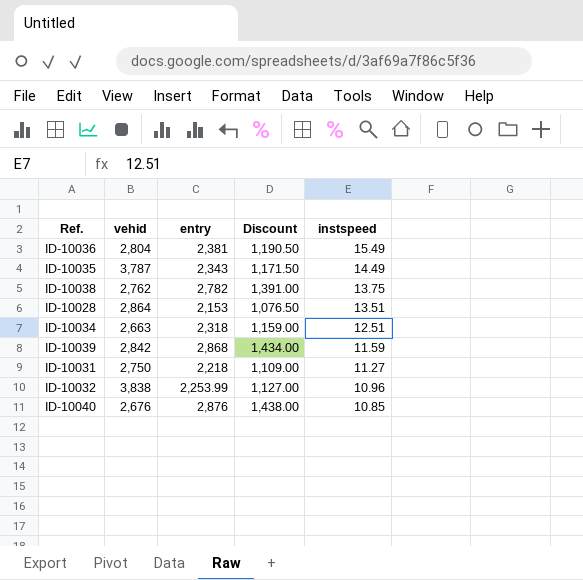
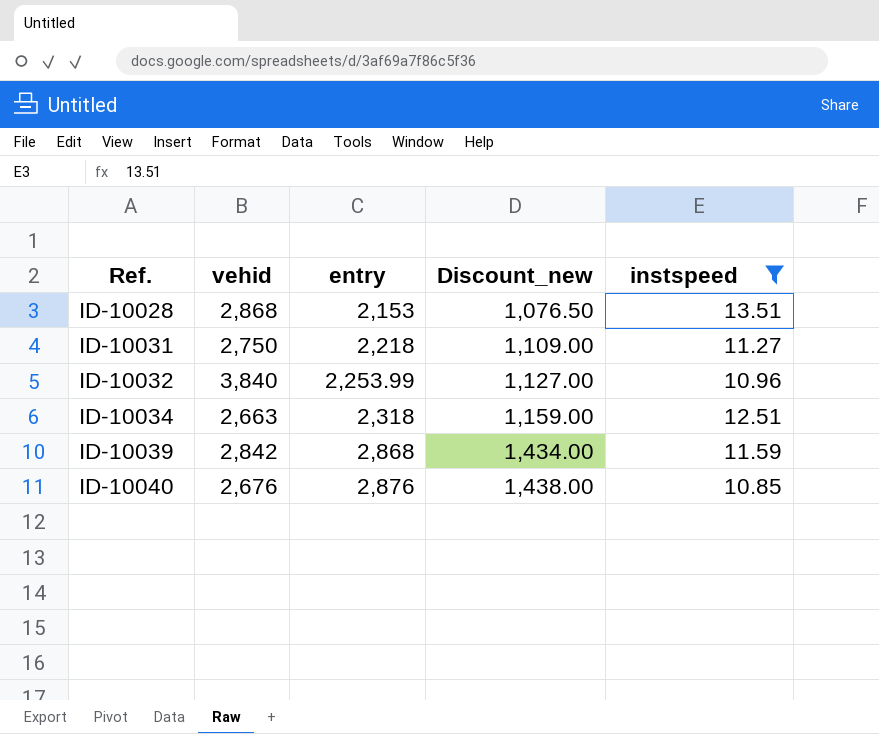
filter: none -> instspeed <= 13.51
row order: instspeed descending -> Ref. ascending
column name: Discount -> Discount_new
ID-10028 | vehid: 2,864 -> 2,868
ID-10032 | vehid: 3,838 -> 3,840

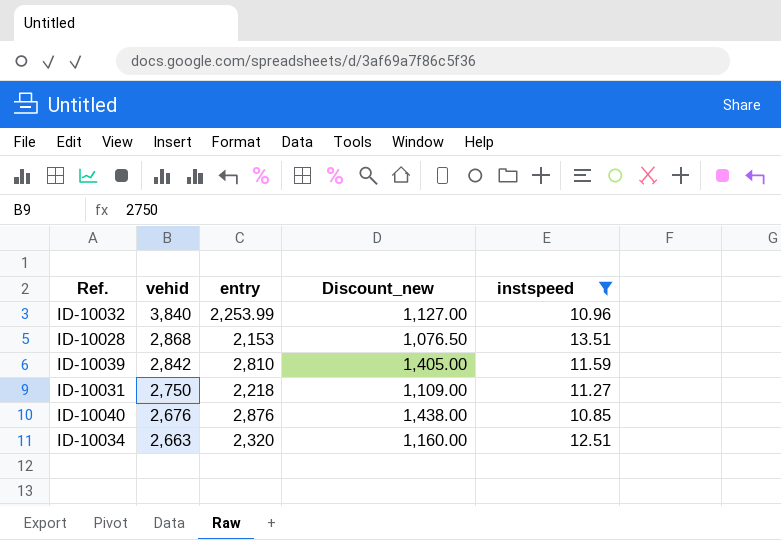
row order: Ref. ascending -> vehid descending
ID-10039 | entry: 2,868 -> 2,810
ID-10039 | Discount_new: 1,434.00 -> 1,405.00
ID-10034 | entry: 2,318 -> 2,320
ID-10034 | Discount_new: 1,159.00 -> 1,160.00

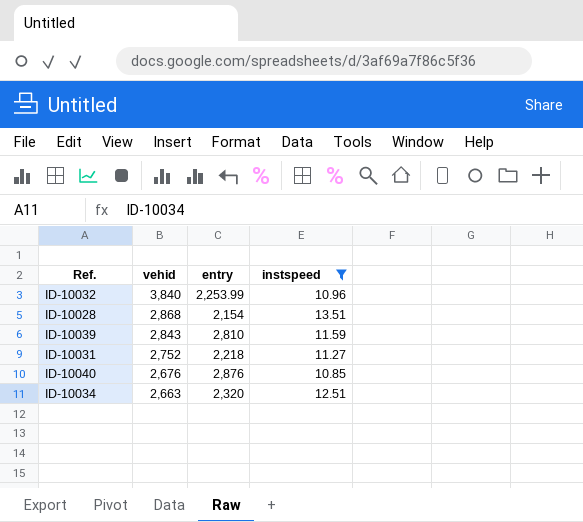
column Discount_new | formula: [entry] * 0.5 -> none
ID-10028 | entry: 2,153 -> 2,154
ID-10039 | vehid: 2,842 -> 2,843
ID-10031 | vehid: 2,750 -> 2,752

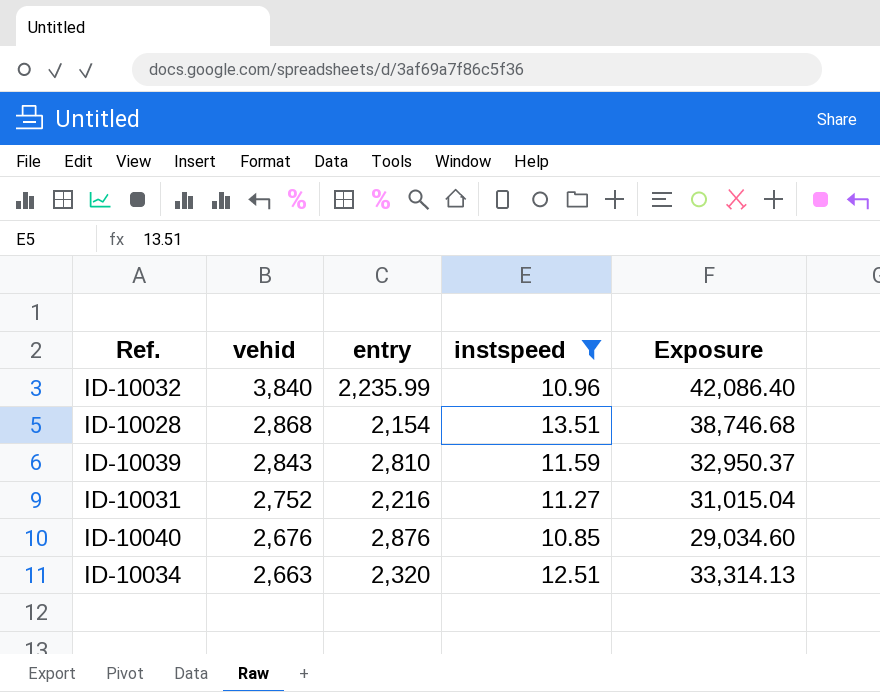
column Exposure | formula: none -> [vehid] * [instspeed]
ID-10032 | entry: 2,253.99 -> 2,235.99
ID-10031 | entry: 2,218 -> 2,216

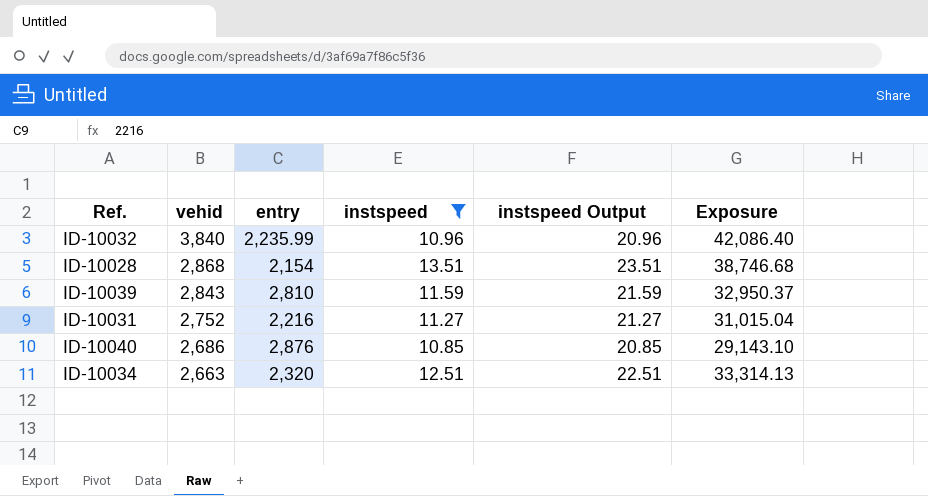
column instspeed Output | formula: none -> [instspeed] + 10
ID-10040 | vehid: 2,676 -> 2,686
ID-10040 | Exposure: 29,034.60 -> 29,143.10

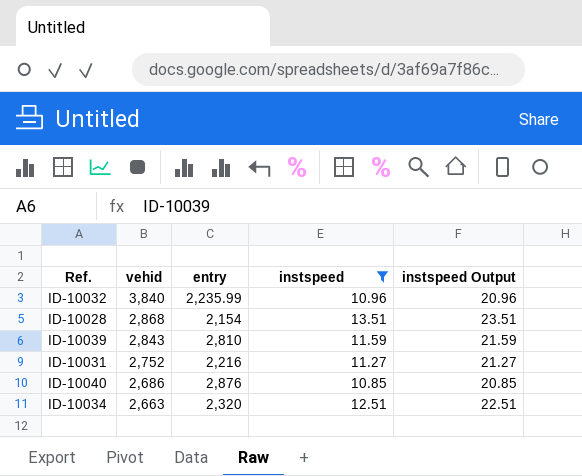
column Exposure | formula: [vehid] * [instspeed] -> none

